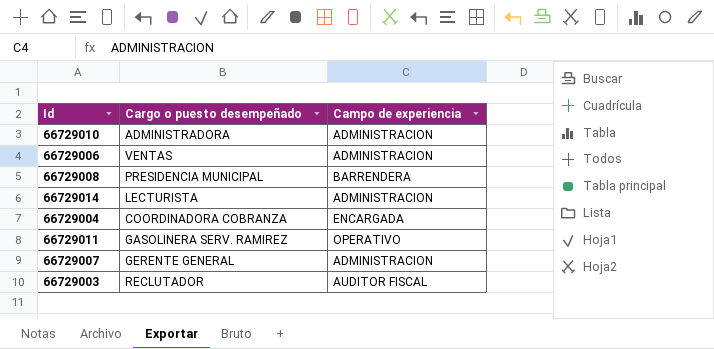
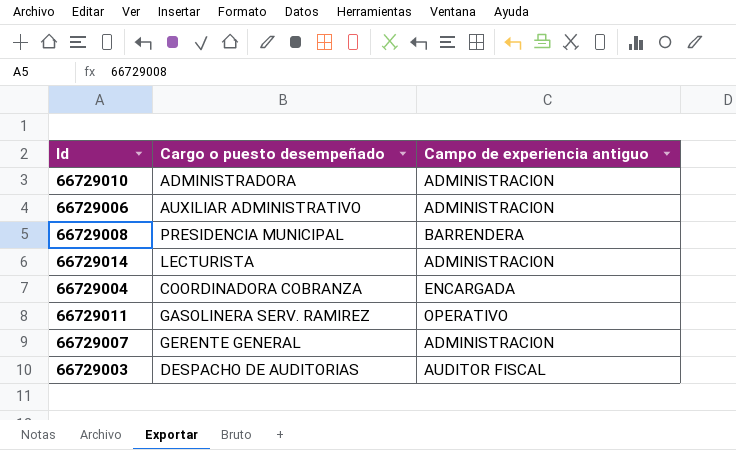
column name: Campo de experiencia -> Campo de experiencia antiguo
66729006 | Cargo o puesto desempeñado: VENTAS -> AUXILIAR ADMINISTRATIVO
66729003 | Cargo o puesto desempeñado: RECLUTADOR -> DESPACHO DE AUDITORIAS

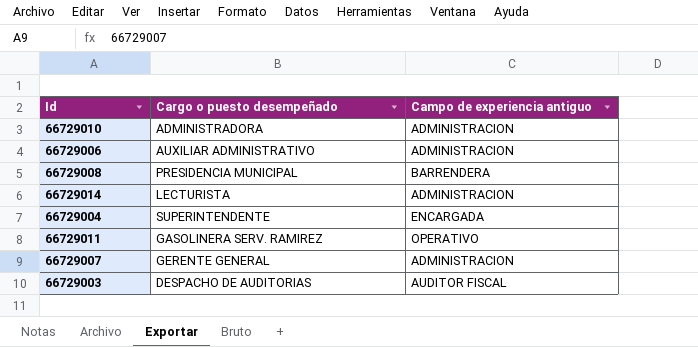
66729004 | Cargo o puesto desempeñado: COORDINADORA COBRANZA -> SUPERINTENDENTE

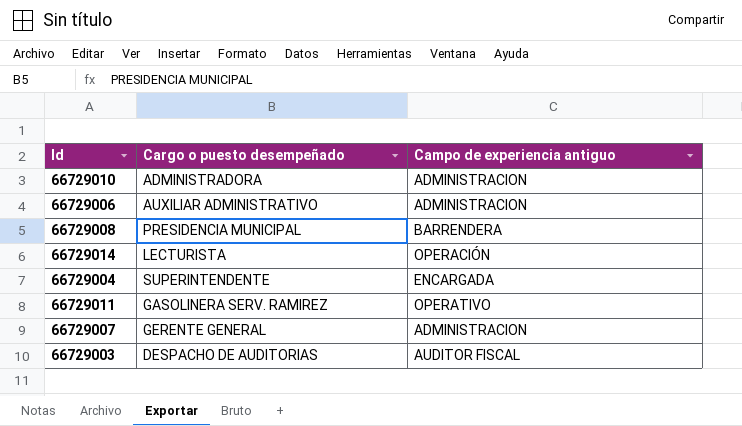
66729014 | Campo de experiencia antiguo: ADMINISTRACION -> OPERACIÓN

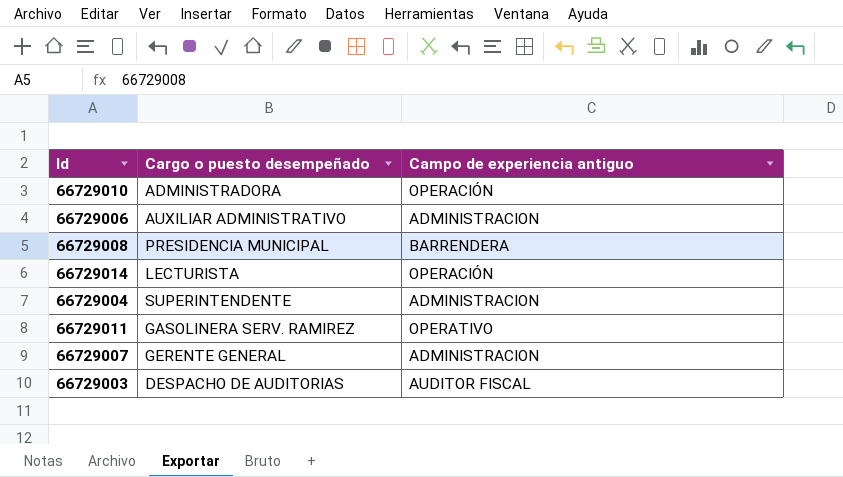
66729010 | Campo de experiencia antiguo: ADMINISTRACION -> OPERACIÓN
66729004 | Campo de experiencia antiguo: ENCARGADA -> ADMINISTRACION

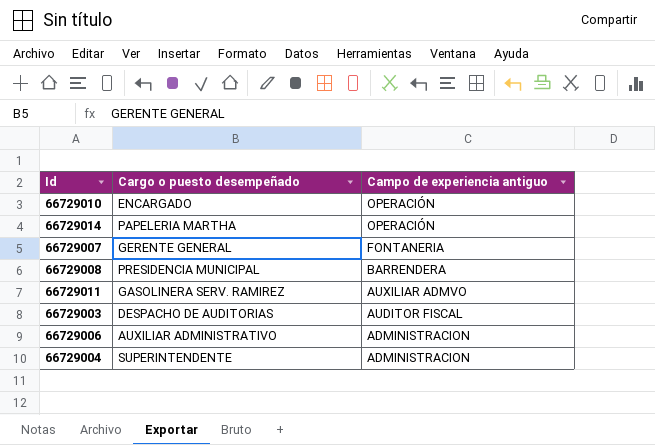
row order: none -> Campo de experiencia antiguo descending
66729010 | Cargo o puesto desempeñado: ADMINISTRADORA -> ENCARGADO
66729014 | Cargo o puesto desempeñado: LECTURISTA -> PAPELERIA MARTHA
66729007 | Campo de experiencia antiguo: ADMINISTRACION -> FONTANERIA
66729011 | Campo de experiencia antiguo: OPERATIVO -> AUXILIAR ADMVO

